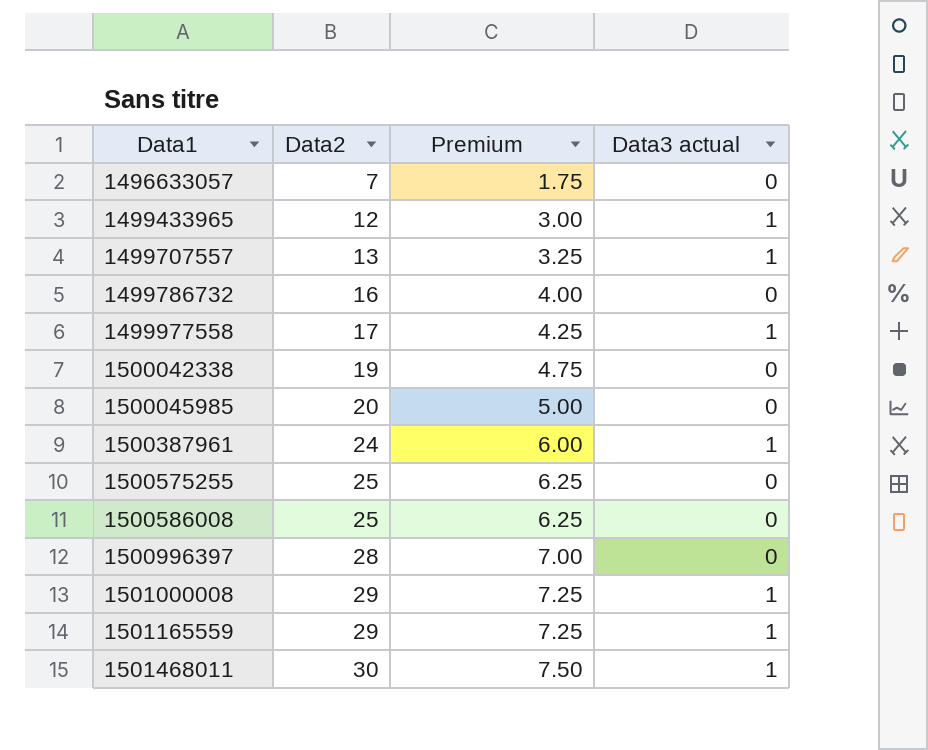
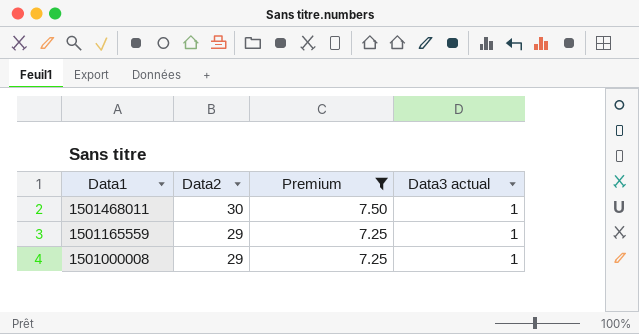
filter: none -> Premium >= 7.25
row order: Data1 ascending -> Data1 descending

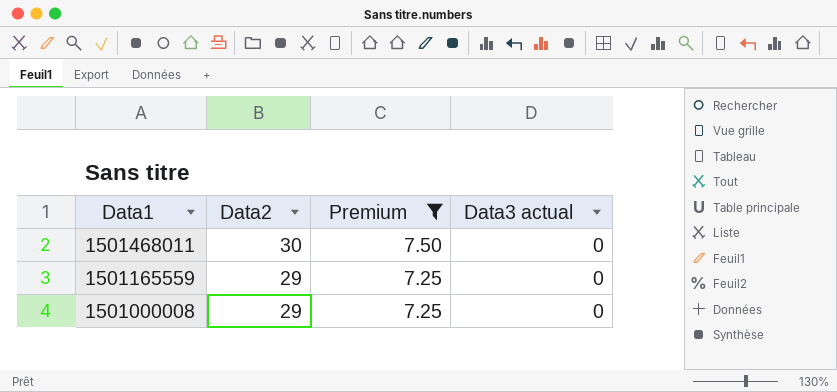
1501468011 | Data3 actual: 1 -> 0
1501165559 | Data3 actual: 1 -> 0
1501000008 | Data3 actual: 1 -> 0

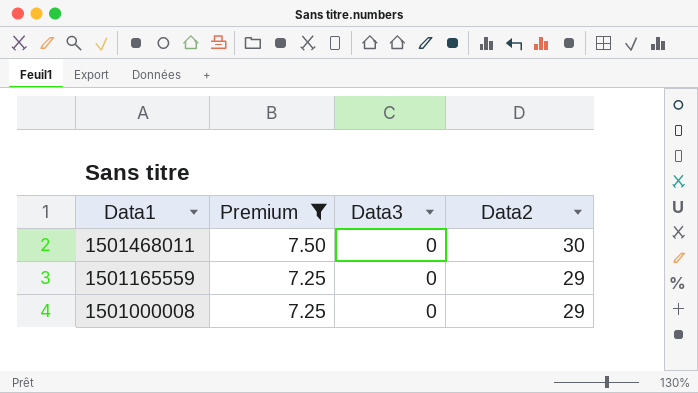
column name: Data3 actual -> Data3
column Data2 | position: 2 -> 4

